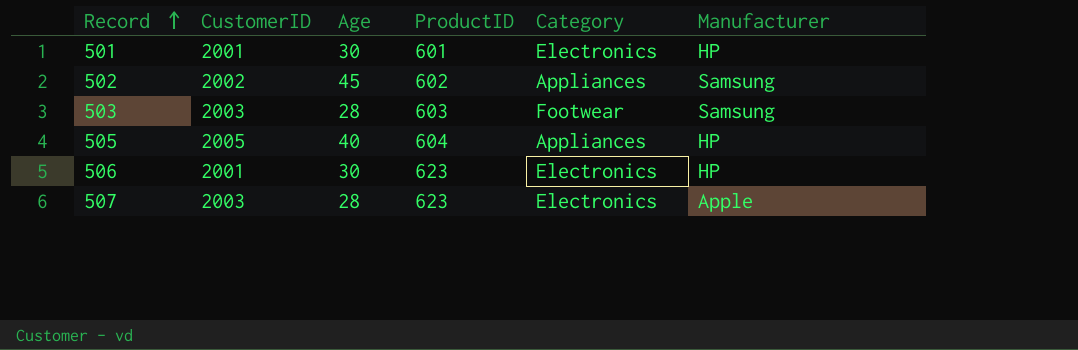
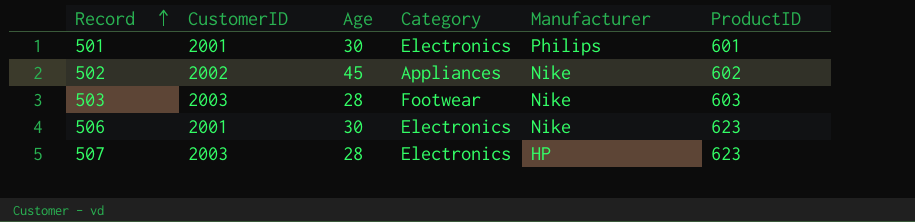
column ProductID | position: 4 -> 6
row 505: 2005 | 40 | 604 | Appliances | HP -> none
501 | Manufacturer: HP -> Philips
502 | Manufacturer: Samsung -> Nike
503 | Manufacturer: Samsung -> Nike
506 | Manufacturer: HP -> Nike
507 | Manufacturer: Apple -> HP

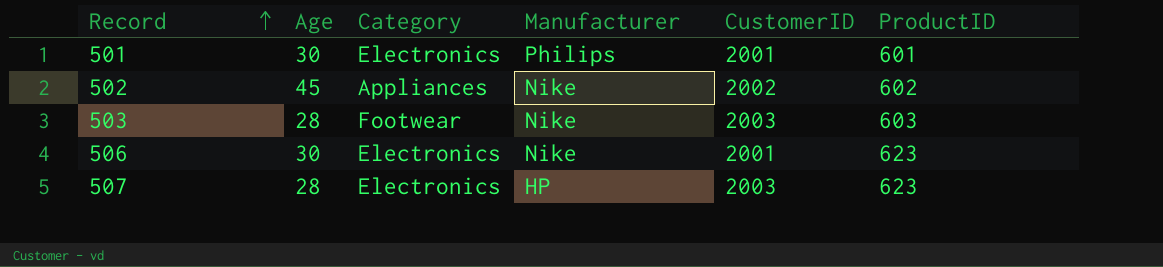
column CustomerID | position: 2 -> 5

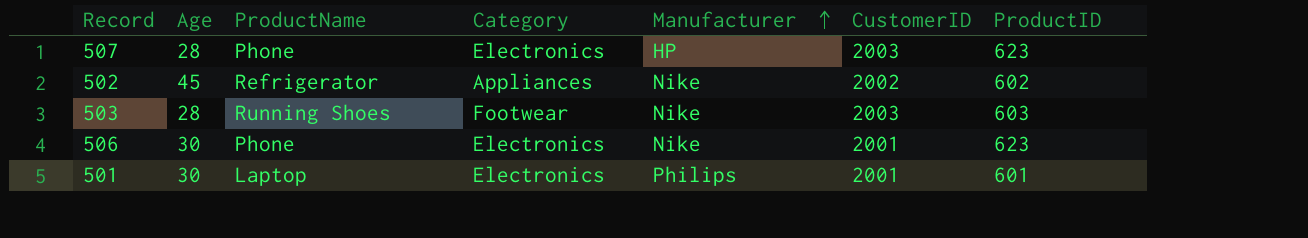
row order: Record ascending -> Manufacturer ascending
column ProductName | position: none -> 3

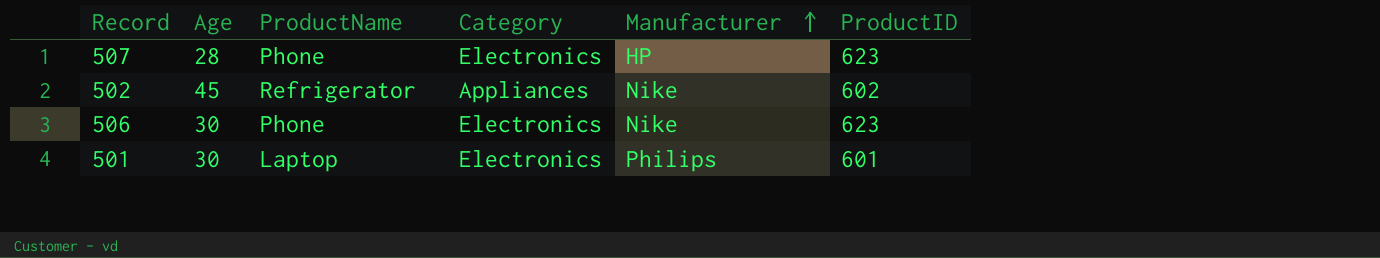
column CustomerID | position: 6 -> none
row 503: 28 | Running Shoes | Footwear | Nike | 2003 | 603 -> none

